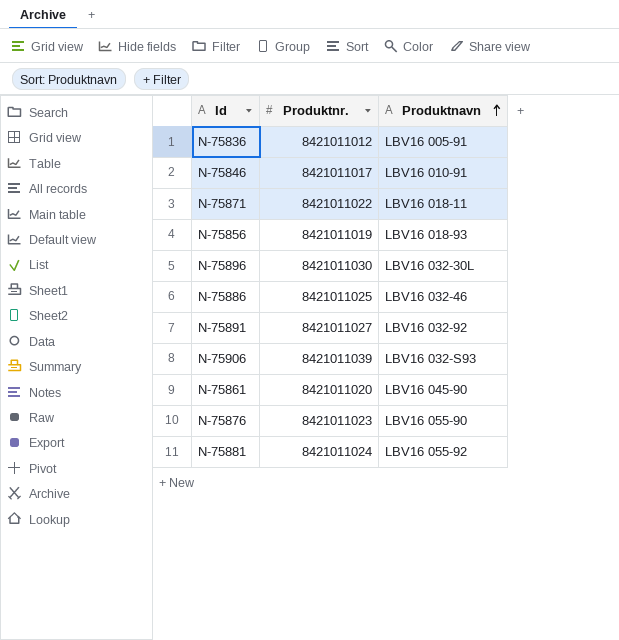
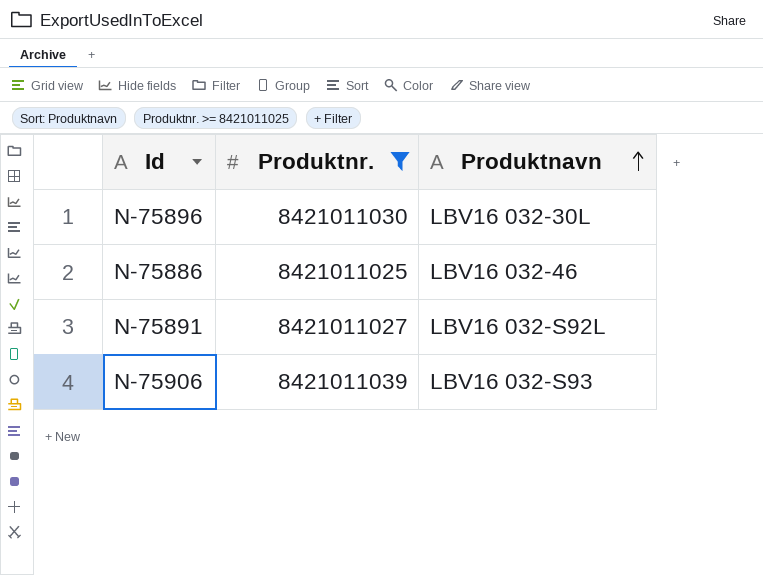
filter: none -> Produktnr. >= 8421011025
N-75891 | Produktnavn: LBV16 032-92 -> LBV16 032-S92L

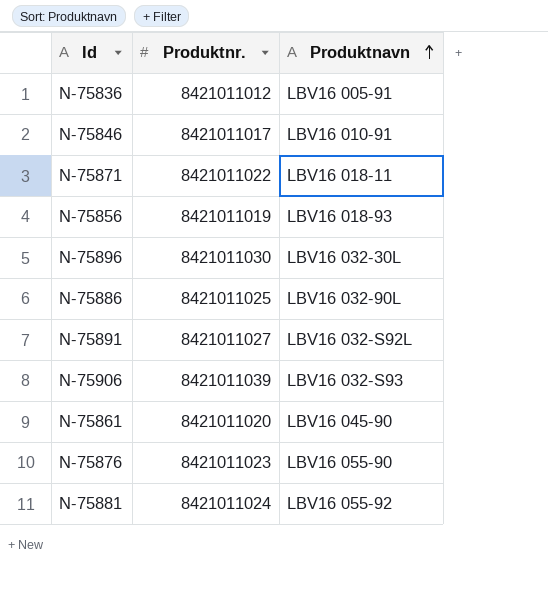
filter: Produktnr. >= 8421011025 -> none
N-75886 | Produktnavn: LBV16 032-46 -> LBV16 032-90L

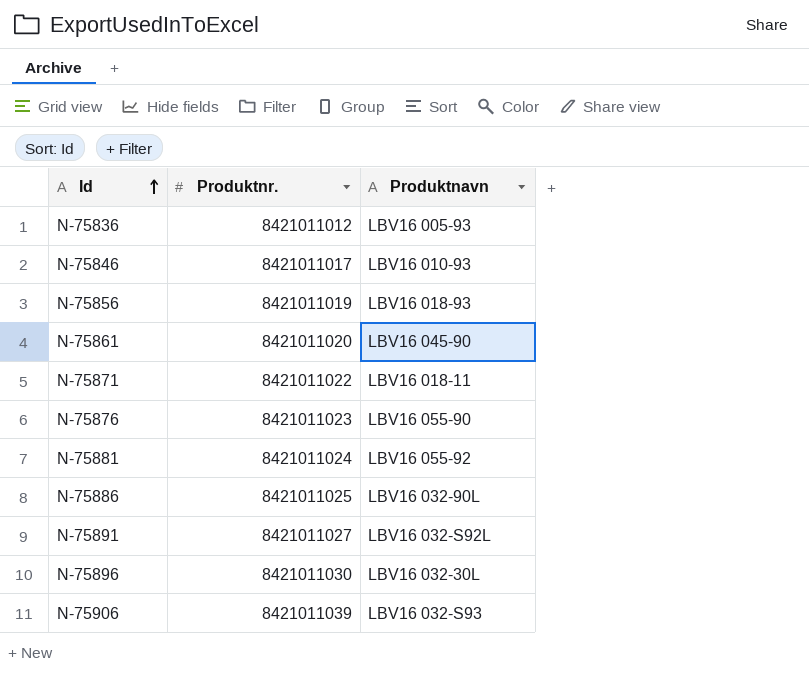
row order: Produktnavn ascending -> Id ascending
N-75836 | Produktnavn: LBV16 005-91 -> LBV16 005-93
N-75846 | Produktnavn: LBV16 010-91 -> LBV16 010-93

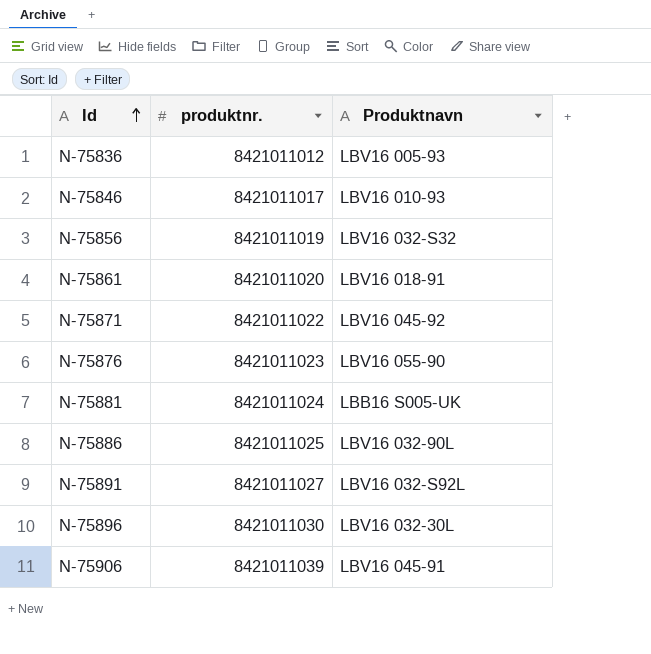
column name: Produktnr. -> produktnr.
N-75856 | Produktnavn: LBV16 018-93 -> LBV16 032-S32
N-75861 | Produktnavn: LBV16 045-90 -> LBV16 018-91
N-75871 | Produktnavn: LBV16 018-11 -> LBV16 045-92
N-75881 | Produktnavn: LBV16 055-92 -> LBB16 S005-UK
N-75906 | Produktnavn: LBV16 032-S93 -> LBV16 045-91

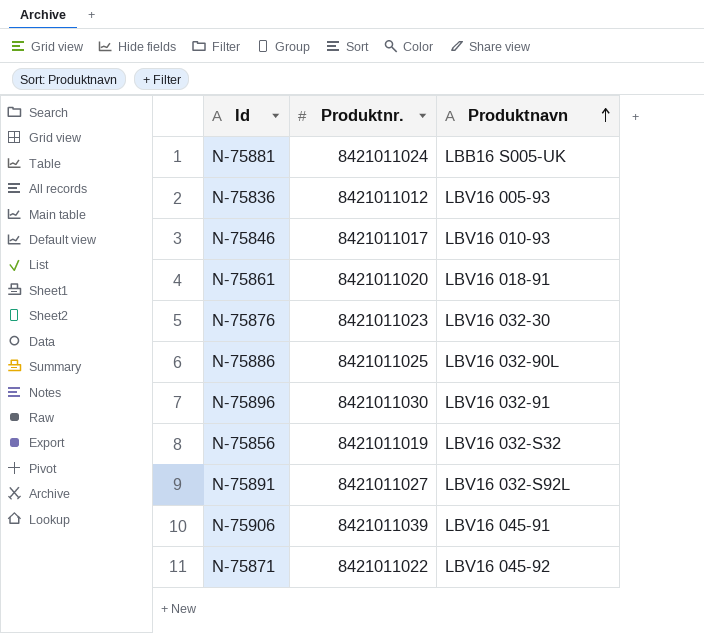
row order: Id ascending -> Produktnavn ascending
column name: produktnr. -> Produktnr.
N-75876 | Produktnavn: LBV16 055-90 -> LBV16 032-30
N-75896 | Produktnavn: LBV16 032-30L -> LBV16 032-91

